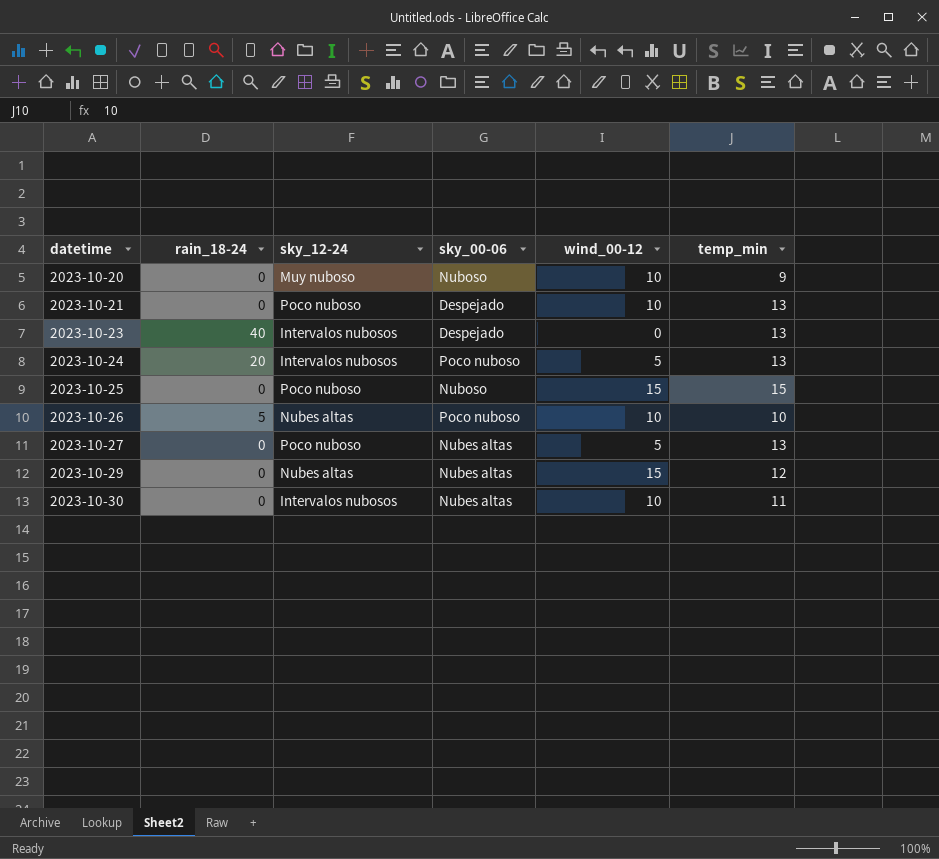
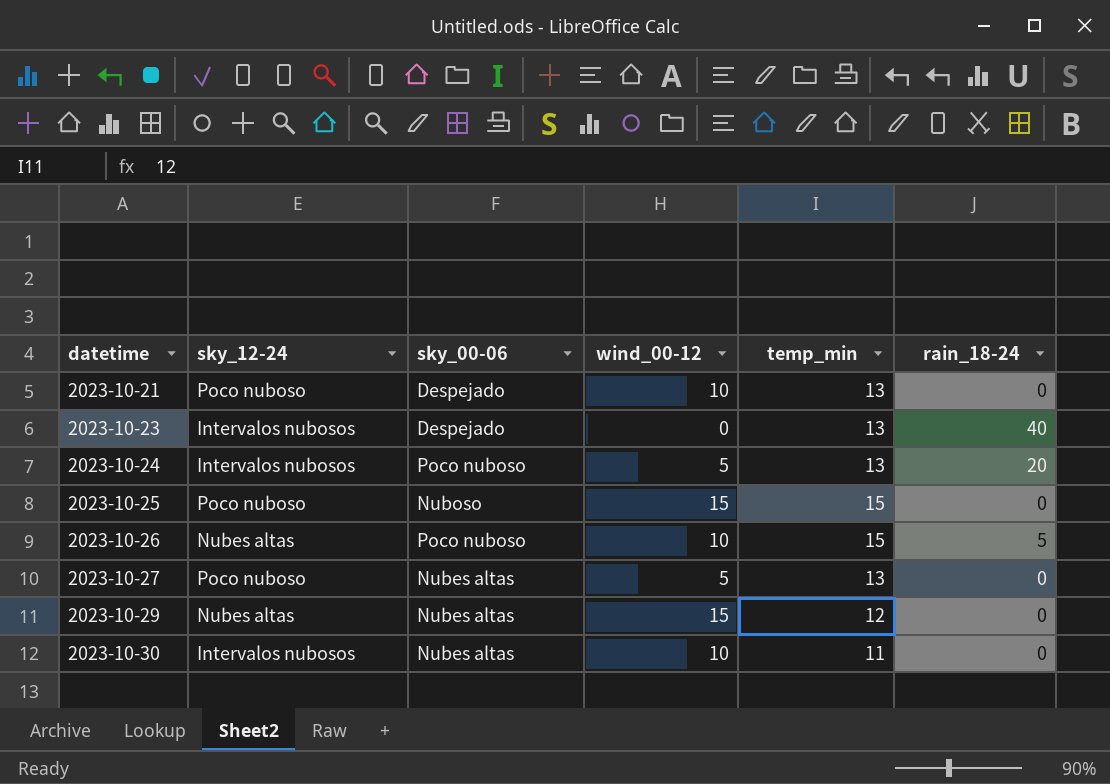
column rain_18-24 | position: 2 -> 6
row 2023-10-20: 0 | Muy nuboso | Nuboso | 10 | 9 -> none
2023-10-26 | temp_min: 10 -> 15

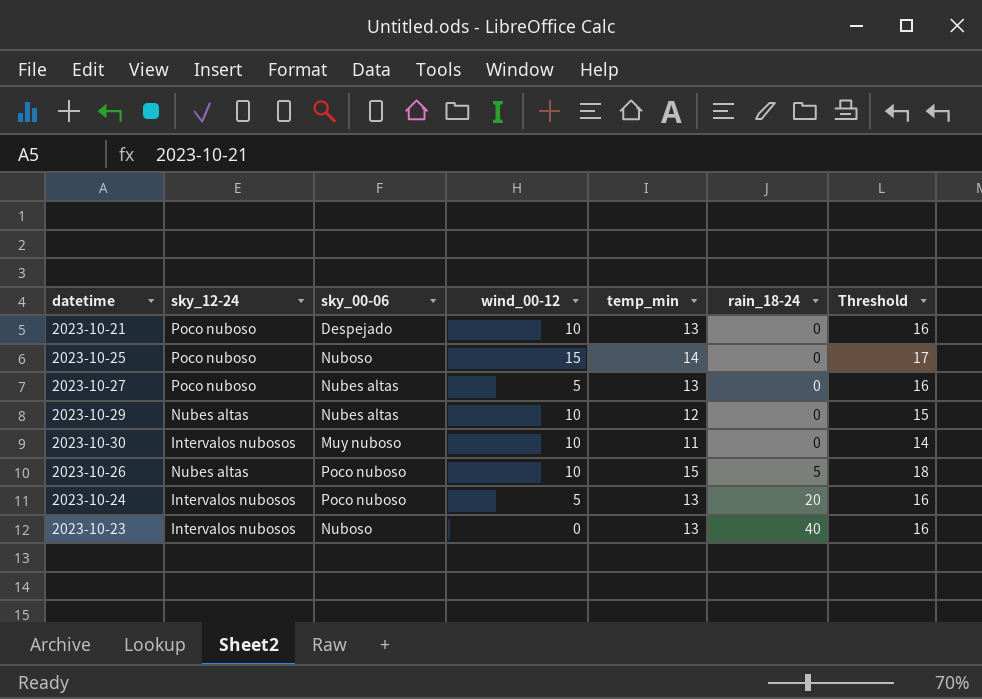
row order: datetime ascending -> rain_18-24 ascending
column Threshold | formula: none -> [temp_min] + 3
2023-10-25 | temp_min: 15 -> 14
2023-10-29 | wind_00-12: 15 -> 10
2023-10-30 | sky_00-06: Nubes altas -> Muy nuboso
2023-10-23 | sky_00-06: Despejado -> Nuboso

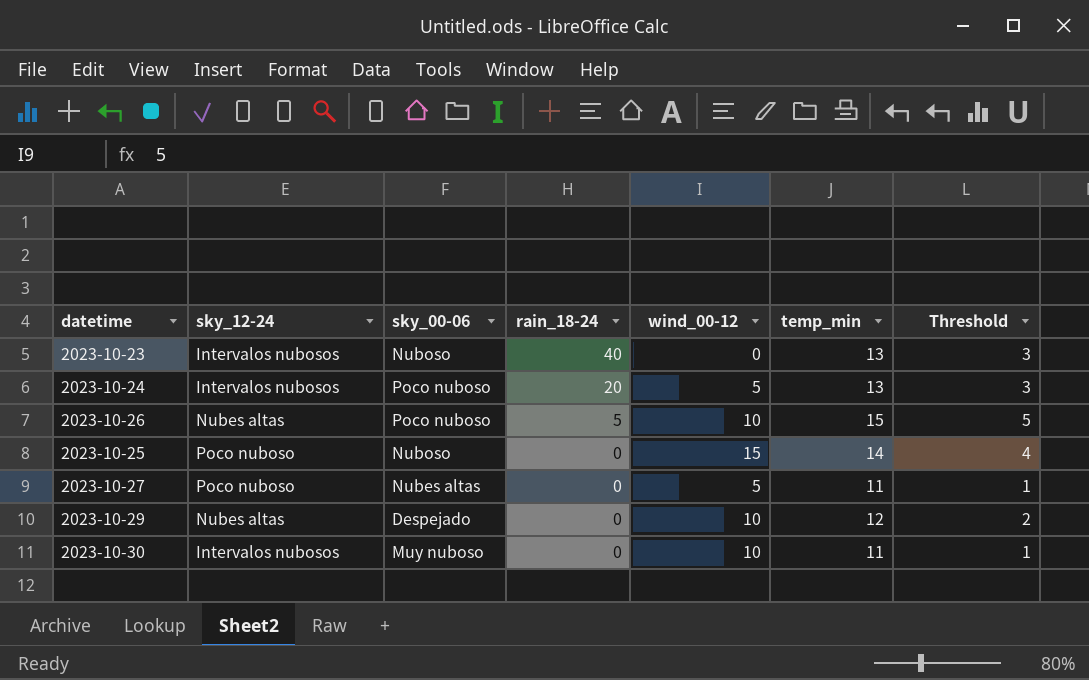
row order: rain_18-24 ascending -> rain_18-24 descending
column rain_18-24 | position: 6 -> 4
column Threshold | formula: [temp_min] + 3 -> [temp_min] - 10
row 2023-10-21: Poco nuboso | Despejado | 10 | 13 | 0 | 16 -> none
2023-10-27 | temp_min: 13 -> 11
2023-10-29 | sky_00-06: Nubes altas -> Despejado

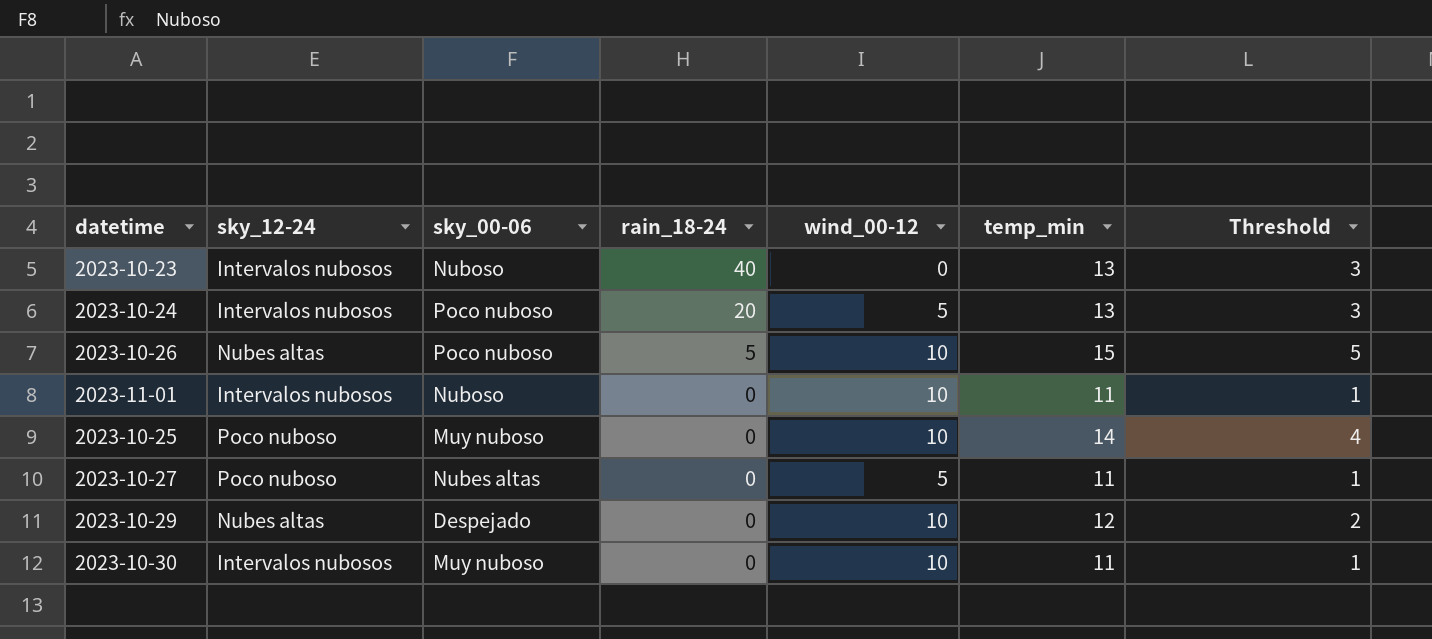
row 2023-11-01: none -> Intervalos nubosos | Nuboso | 0 | 10 | 11 | 1
2023-10-25 | sky_00-06: Nuboso -> Muy nuboso
2023-10-25 | wind_00-12: 15 -> 10

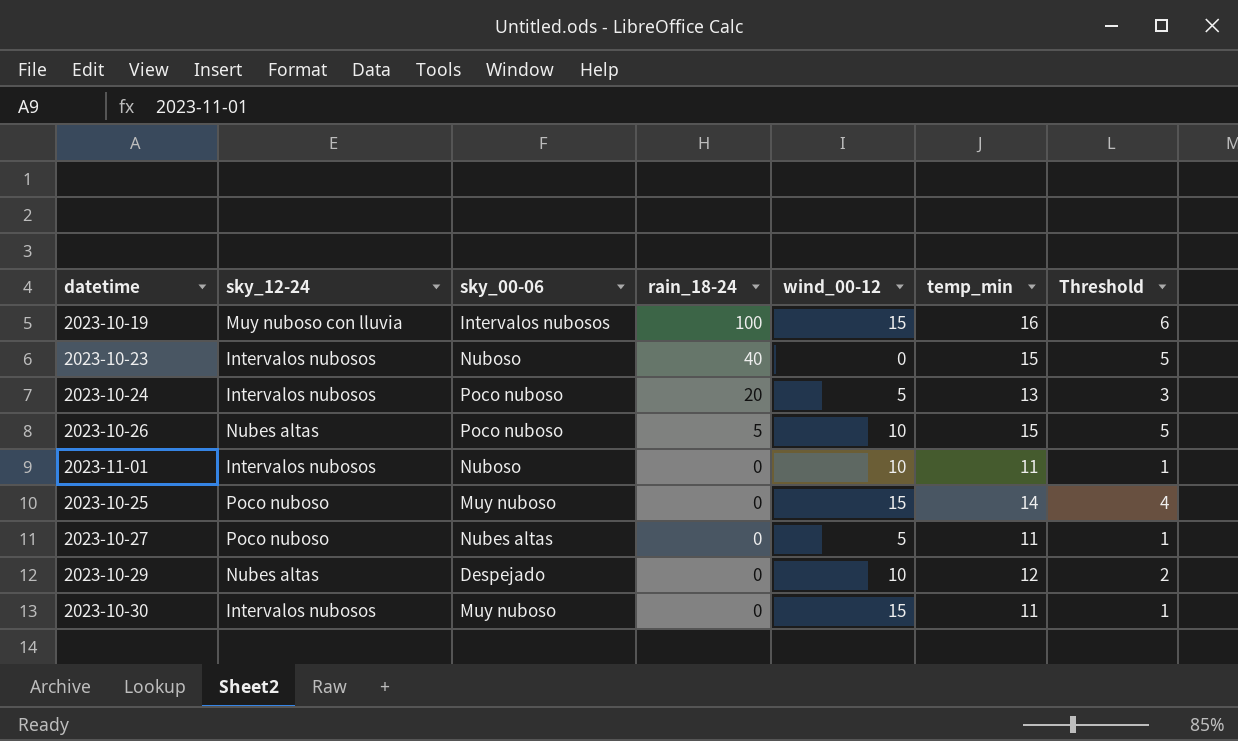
row 2023-10-19: none -> Muy nuboso con lluvia | Intervalos nubosos | 100 | 15 | 16 | 6
2023-10-23 | temp_min: 13 -> 15
2023-10-23 | Threshold: 3 -> 5
2023-10-25 | wind_00-12: 10 -> 15
2023-10-30 | wind_00-12: 10 -> 15

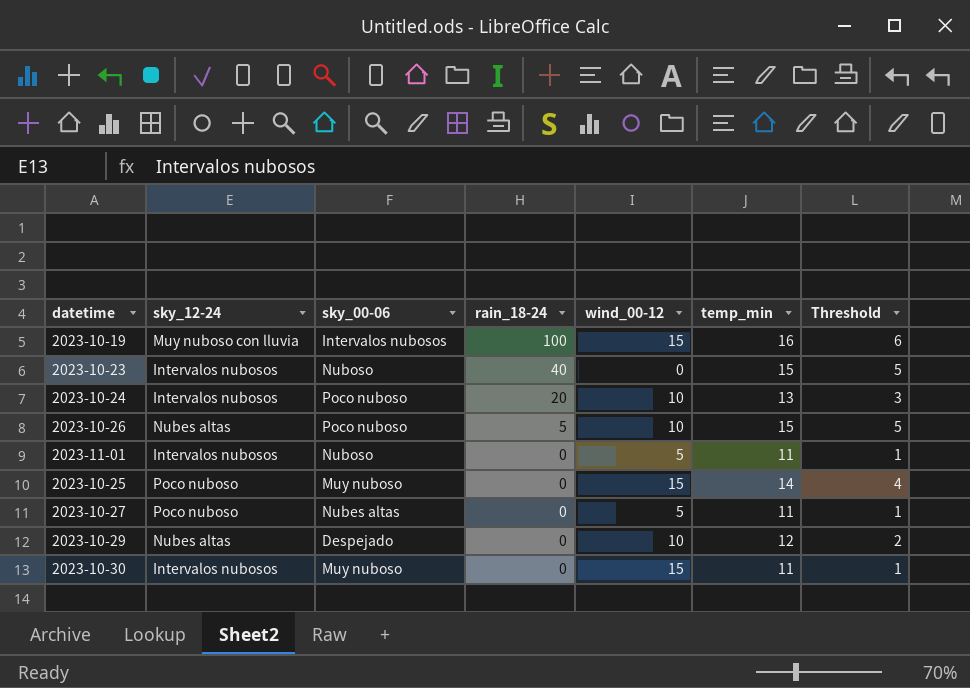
2023-10-24 | wind_00-12: 5 -> 10
2023-11-01 | wind_00-12: 10 -> 5

